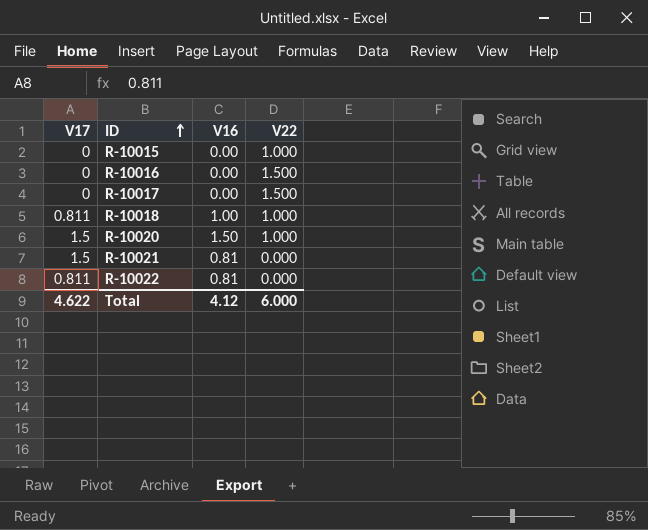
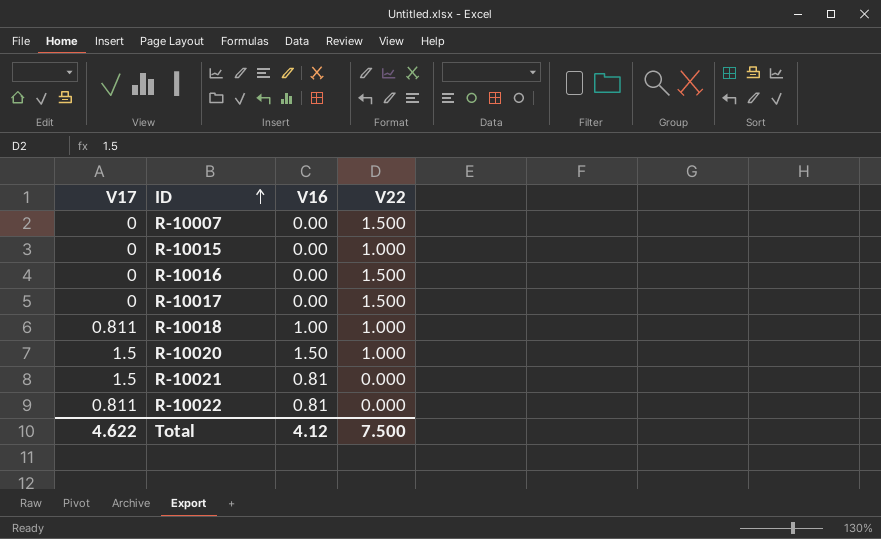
row R-10007: none -> 0 | 0.00 | 1.500
Total | V22: 6.000 -> 7.500

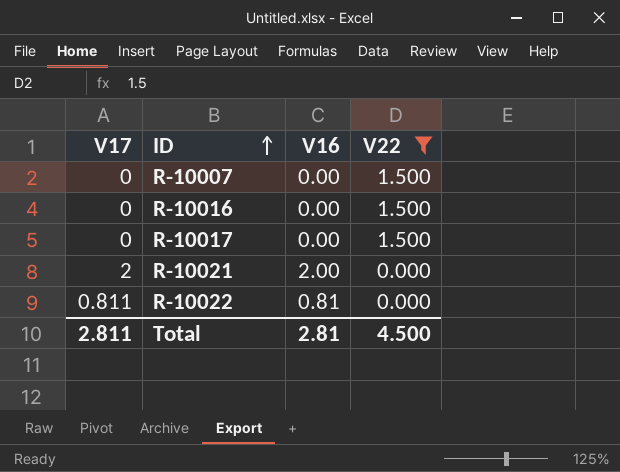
filter: none -> V22 != 1.000
R-10021 | V17: 1.5 -> 2
R-10021 | V16: 0.81 -> 2.00
Total | V17: 4.622 -> 2.811
Total | V16: 4.12 -> 2.81
Total | V22: 7.500 -> 4.500

